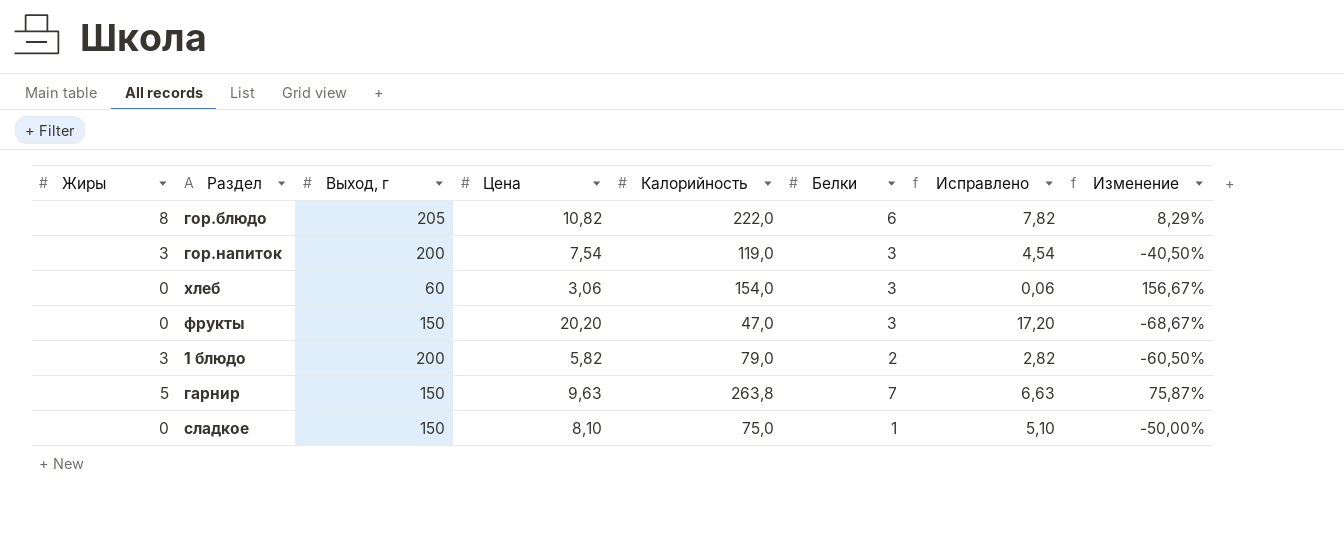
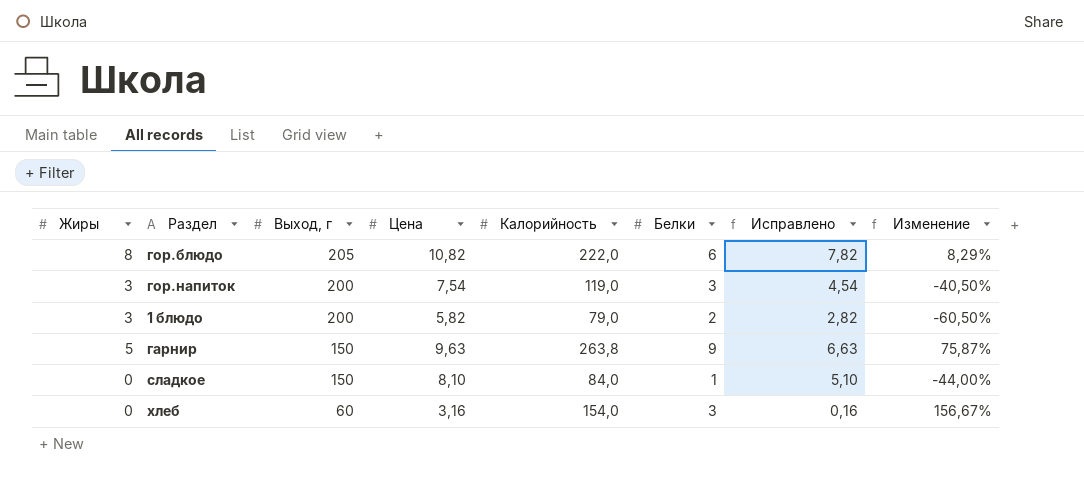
row order: none -> Выход, г descending
row фрукты: 0 | 150 | 20,20 | 47,0 | 3 | 17,20 | -68,67% -> none
гарнир | Белки: 7 -> 9
сладкое | Калорийность: 75,0 -> 84,0
сладкое | Изменение: -50,00% -> -44,00%
хлеб | Цена: 3,06 -> 3,16
хлеб | Исправлено: 0,06 -> 0,16

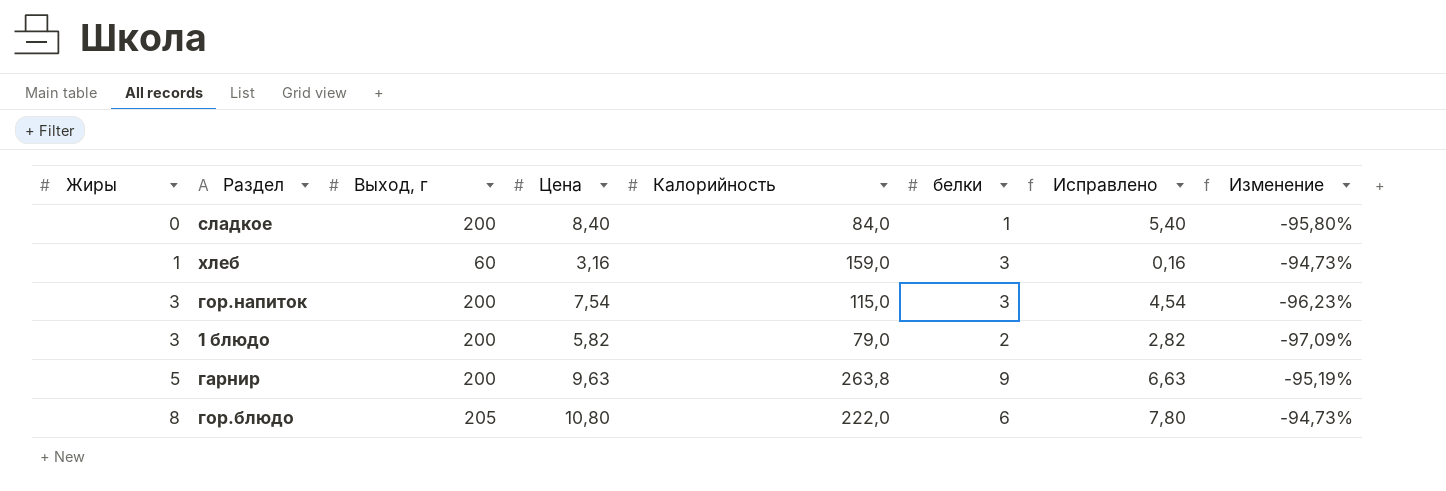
row order: Выход, г descending -> Жиры ascending
column name: Белки -> белки
column Изменение | formula: ([Калорийность] - [Выход, г]) / [Выход, г] -> ([Цена] - [Выход, г]) / [Выход, г]
сладкое | Выход, г: 150 -> 200
сладкое | Цена: 8,10 -> 8,40
сладкое | Исправлено: 5,10 -> 5,40
хлеб | Жиры: 0 -> 1
хлеб | Калорийность: 154,0 -> 159,0
гор.напиток | Калорийность: 119,0 -> 115,0
гарнир | Выход, г: 150 -> 200
гор.блюдо | Цена: 10,82 -> 10,80
гор.блюдо | Исправлено: 7,82 -> 7,80

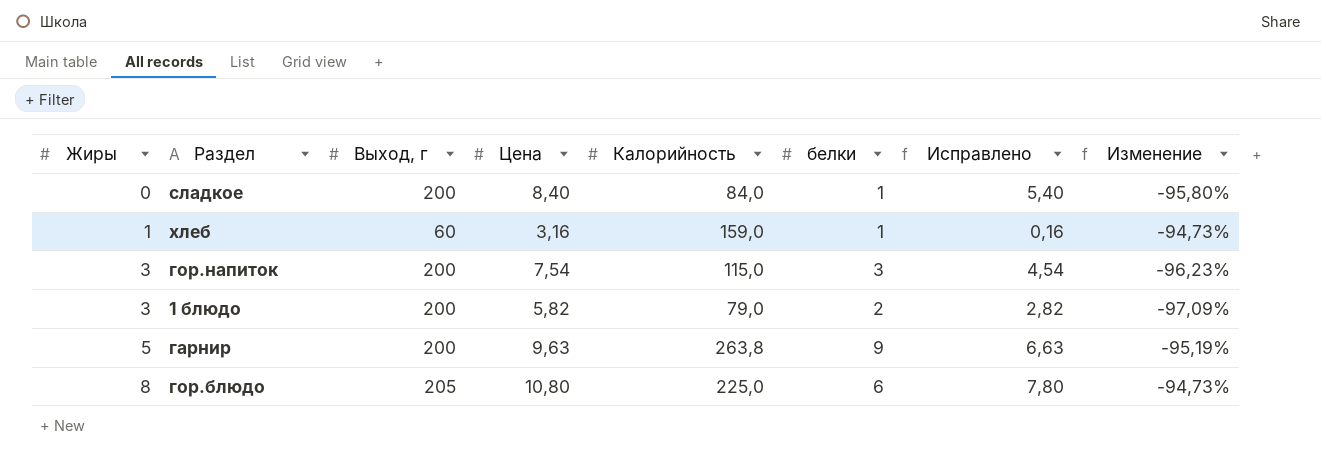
хлеб | белки: 3 -> 1
гор.блюдо | Калорийность: 222,0 -> 225,0

